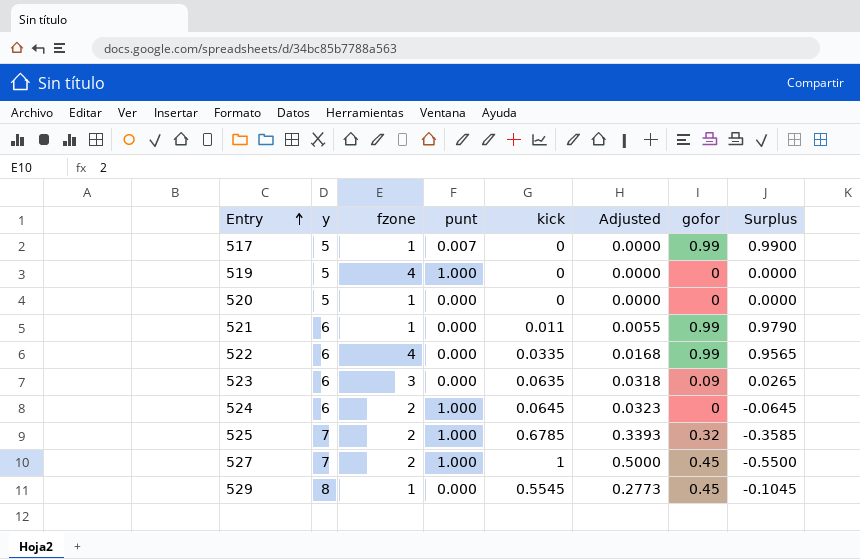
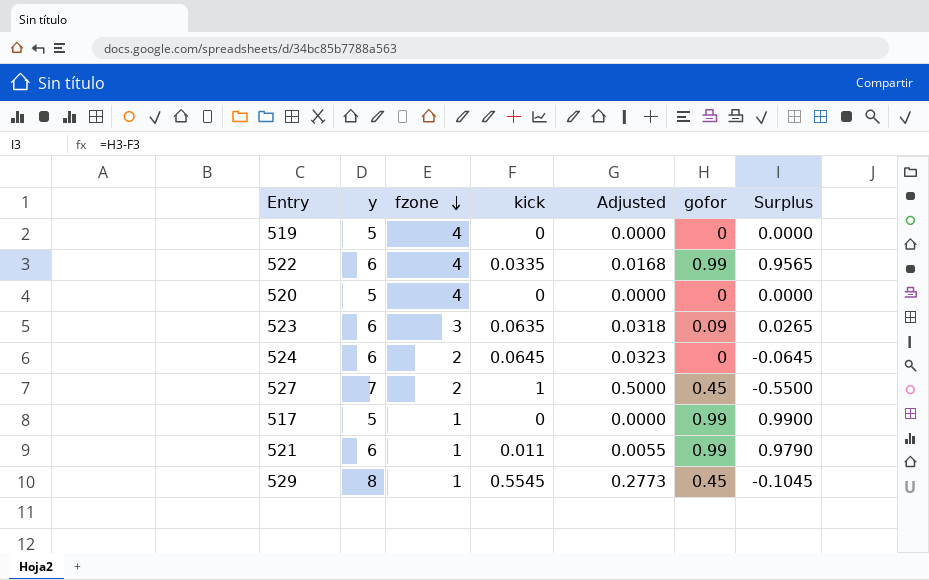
row order: Entry ascending -> fzone descending
column punt | position: 4 -> none
row 525: 7 | 2 | 1.000 | 0.6785 | 0.3393 | 0.32 | -0.3585 -> none
520 | fzone: 1 -> 4

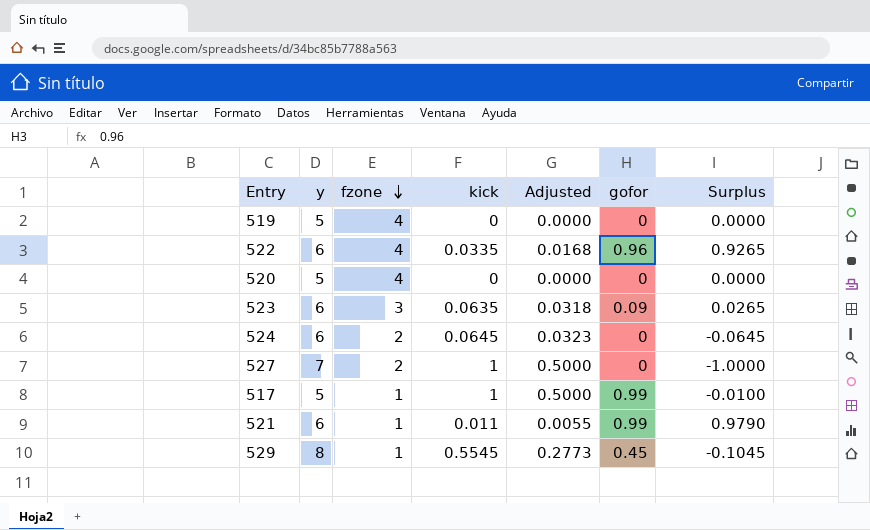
522 | gofor: 0.99 -> 0.96
522 | Surplus: 0.9565 -> 0.9265
527 | gofor: 0.45 -> 0
527 | Surplus: -0.5500 -> -1.0000
517 | kick: 0 -> 1
517 | Adjusted: 0.0000 -> 0.5000
517 | Surplus: 0.9900 -> -0.0100

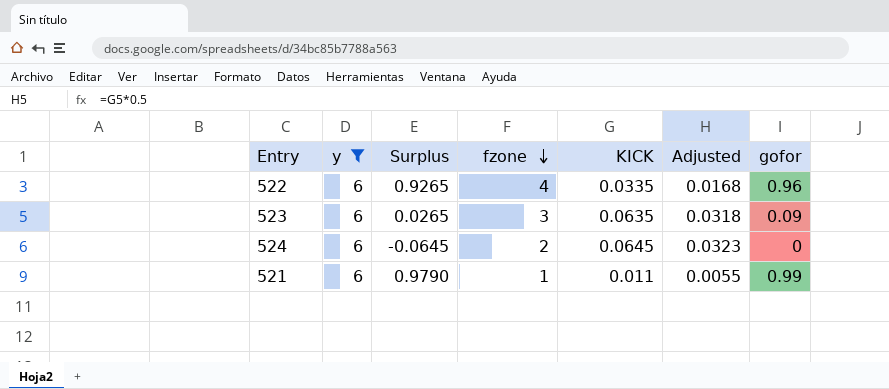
filter: none -> y = 6
column Surplus | position: 7 -> 3
column name: kick -> KICK

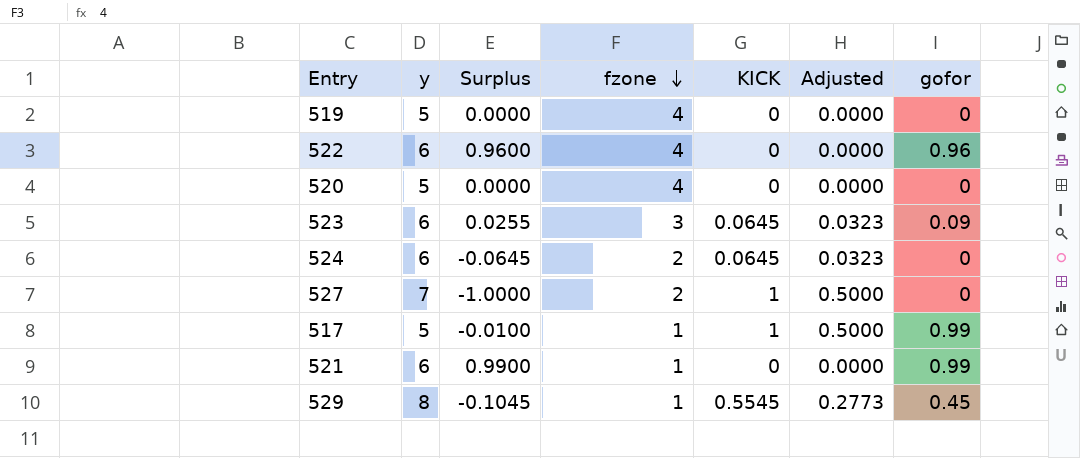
filter: y = 6 -> none
522 | Surplus: 0.9265 -> 0.9600
522 | KICK: 0.0335 -> 0
522 | Adjusted: 0.0168 -> 0.0000
523 | Surplus: 0.0265 -> 0.0255
523 | KICK: 0.0635 -> 0.0645
523 | Adjusted: 0.0318 -> 0.0323
521 | Surplus: 0.9790 -> 0.9900
521 | KICK: 0.011 -> 0
521 | Adjusted: 0.0055 -> 0.0000

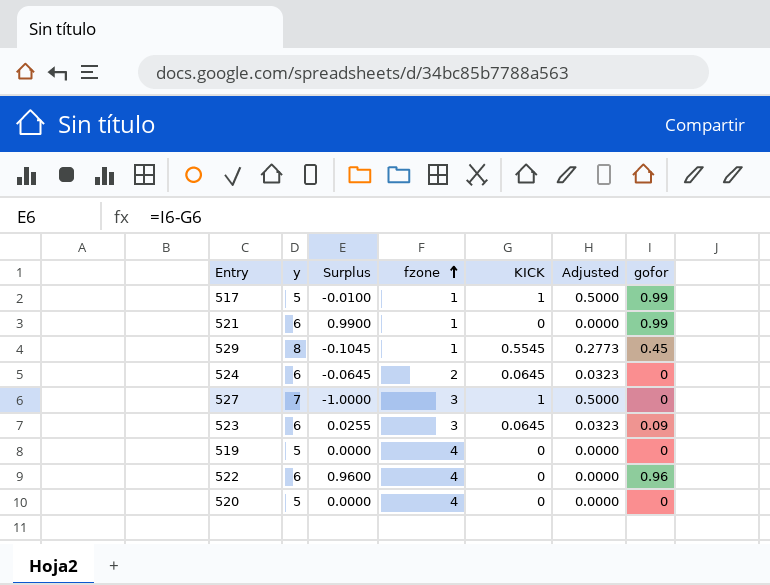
row order: fzone descending -> fzone ascending
527 | fzone: 2 -> 3

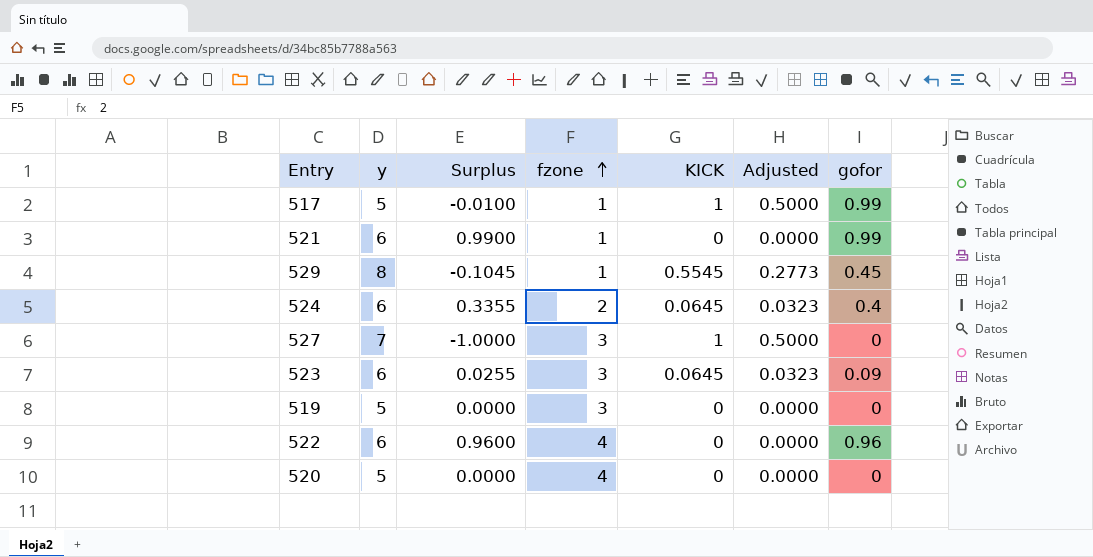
524 | Surplus: -0.0645 -> 0.3355
524 | gofor: 0 -> 0.4
519 | fzone: 4 -> 3

